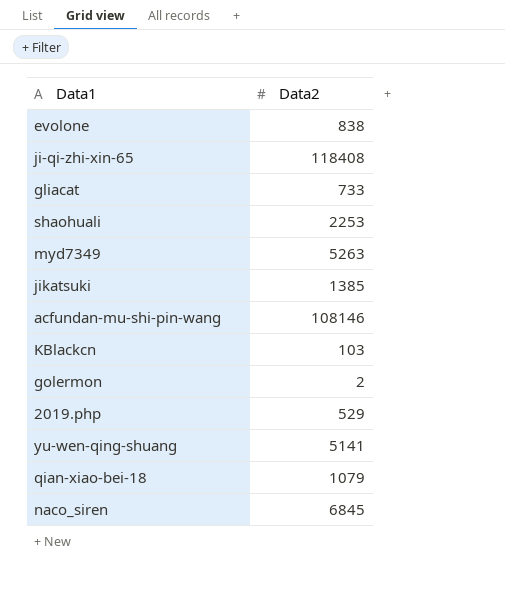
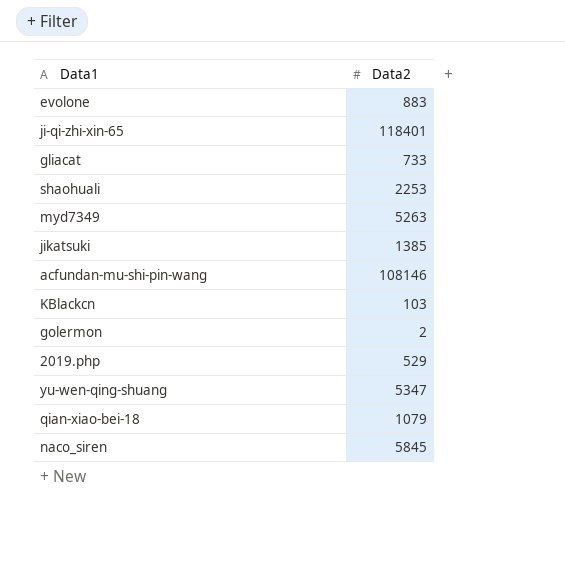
evolone | Data2: 838 -> 883
ji-qi-zhi-xin-65 | Data2: 118408 -> 118401
yu-wen-qing-shuang | Data2: 5141 -> 5347
naco_siren | Data2: 6845 -> 5845

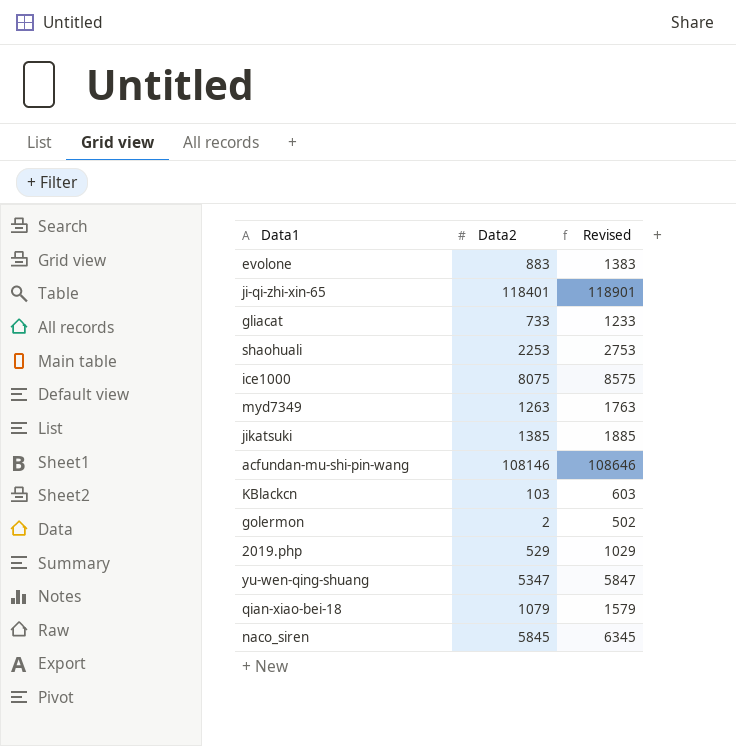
column Revised | formula: none -> [Data2] + 500
row ice1000: none -> 8075 | 8575
myd7349 | Data2: 5263 -> 1263

